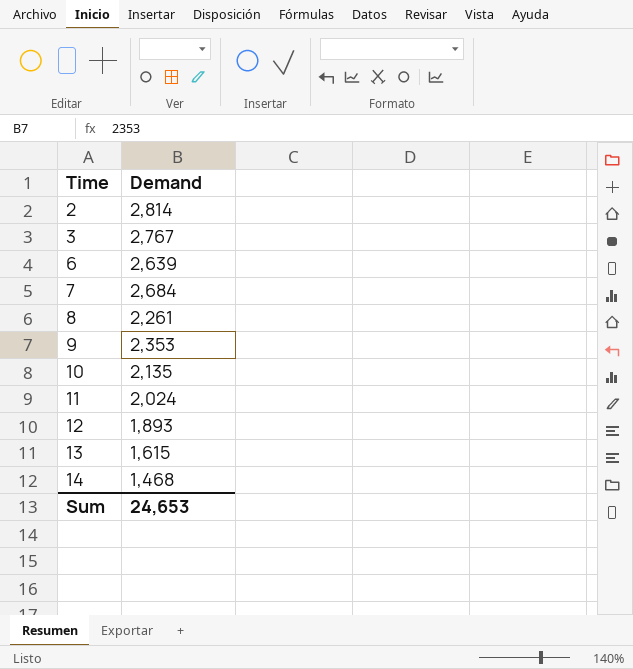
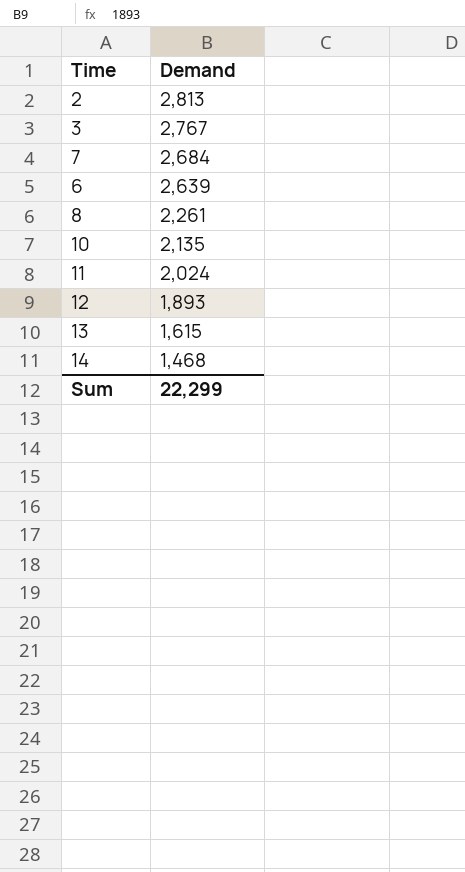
row order: Time ascending -> Demand descending
row 9: 2,353 -> none
2 | Demand: 2,814 -> 2,813
Sum | Demand: 24,653 -> 22,299

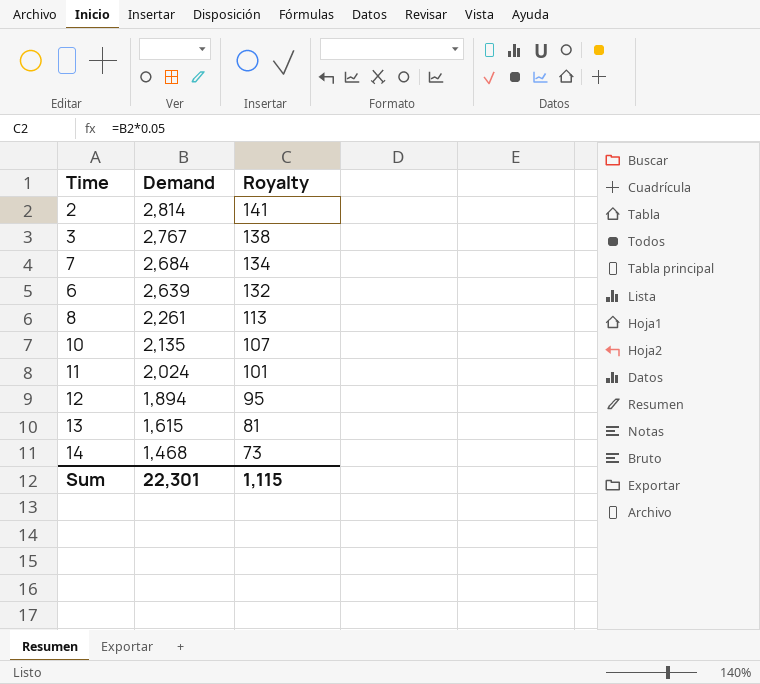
column Royalty | formula: none -> [Demand] * 0.05
2 | Demand: 2,813 -> 2,814
12 | Demand: 1,893 -> 1,894
Sum | Demand: 22,299 -> 22,301

